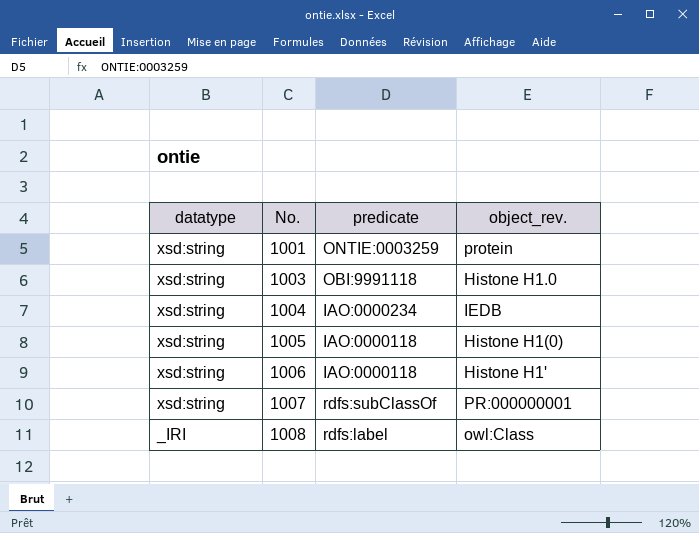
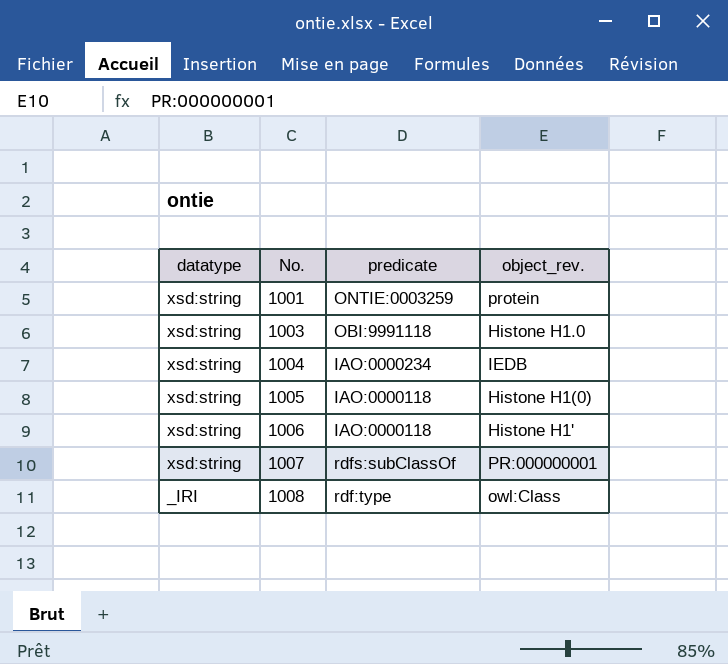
1008 | predicate: rdfs:label -> rdf:type

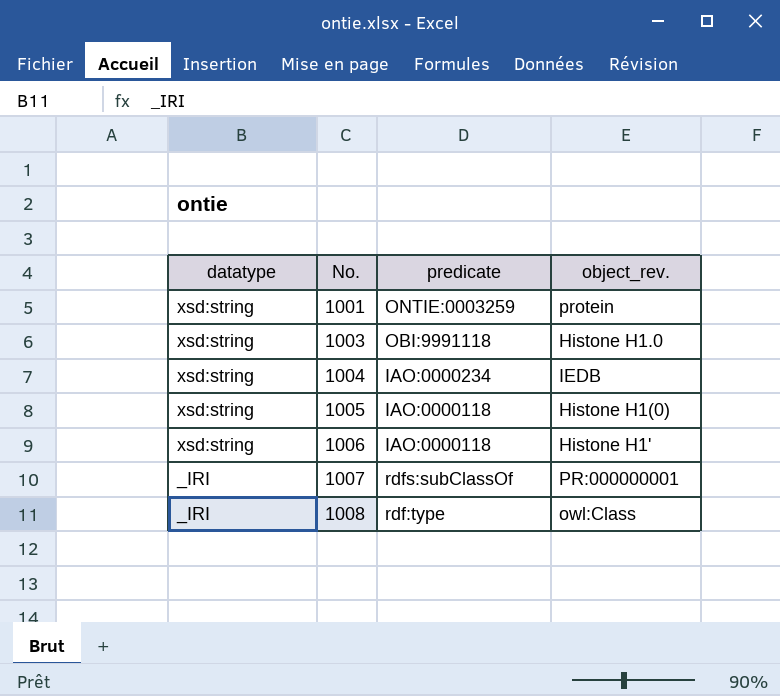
1007 | datatype: xsd:string -> _IRI

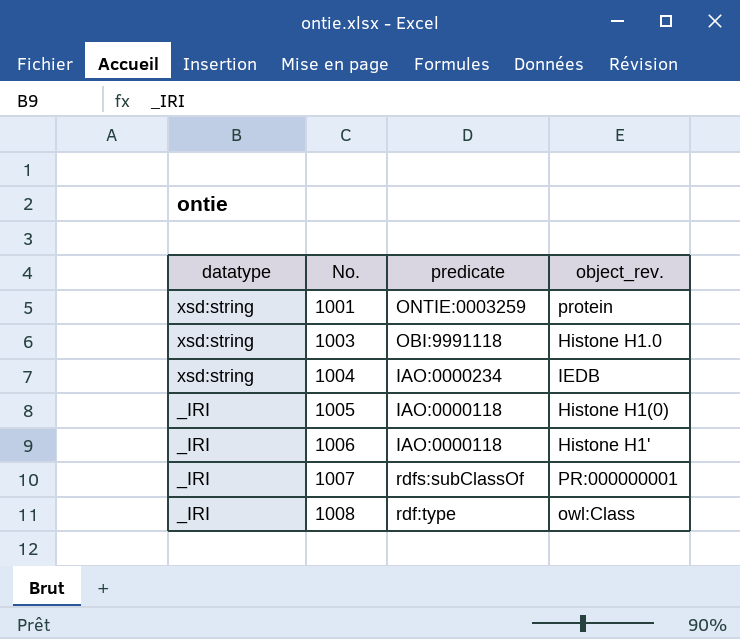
1005 | datatype: xsd:string -> _IRI
1006 | datatype: xsd:string -> _IRI

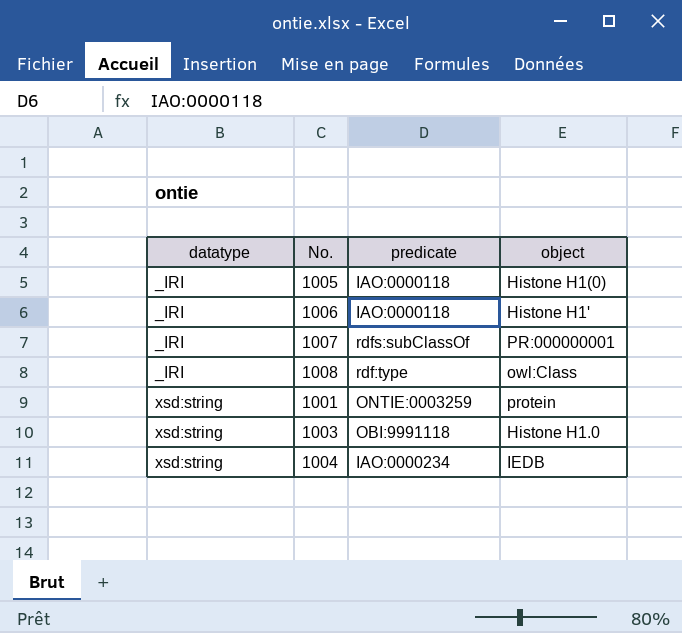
row order: datatype descending -> datatype ascending
column name: object_rev. -> object

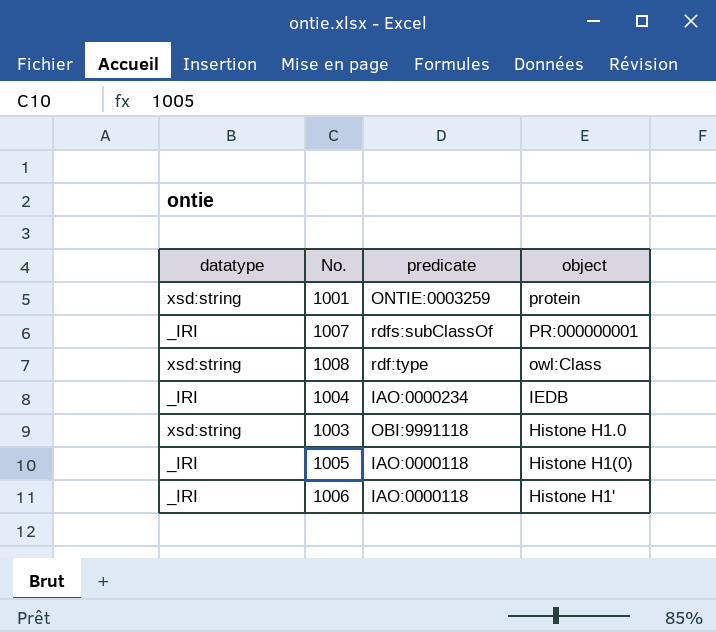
row order: datatype ascending -> object descending
1008 | datatype: _IRI -> xsd:string
1004 | datatype: xsd:string -> _IRI

